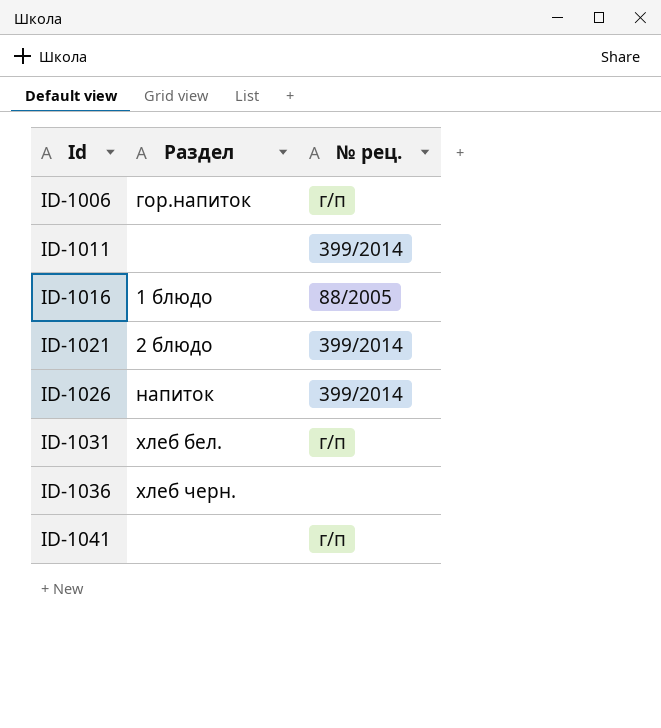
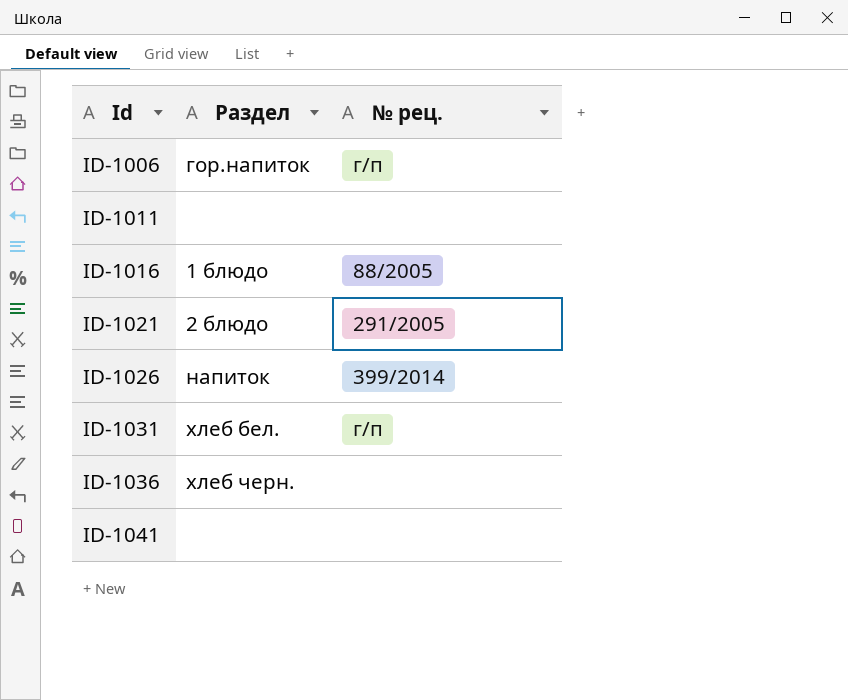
ID-1011 | № рец.: 399/2014 -> none
ID-1021 | № рец.: 399/2014 -> 291/2005
ID-1041 | № рец.: г/п -> none

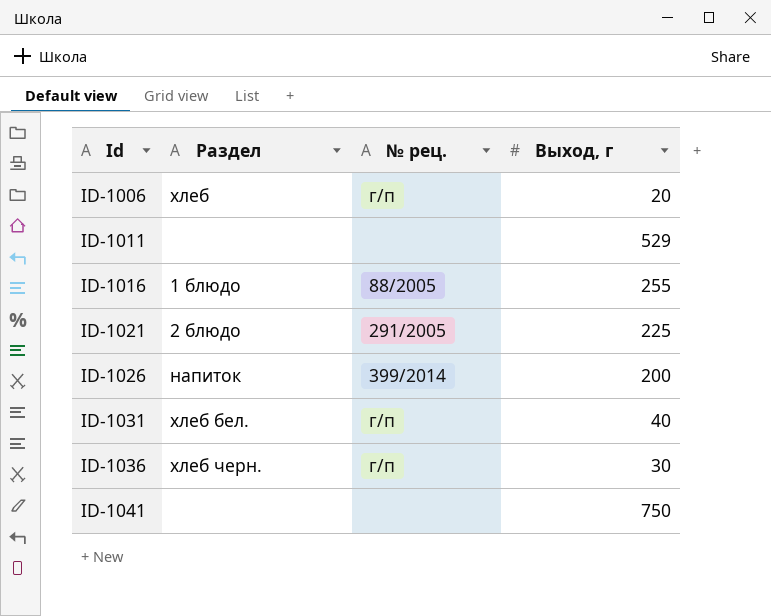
column Выход, г | position: none -> 4
ID-1006 | Раздел: гор.напиток -> хлеб
ID-1036 | № рец.: none -> г/п

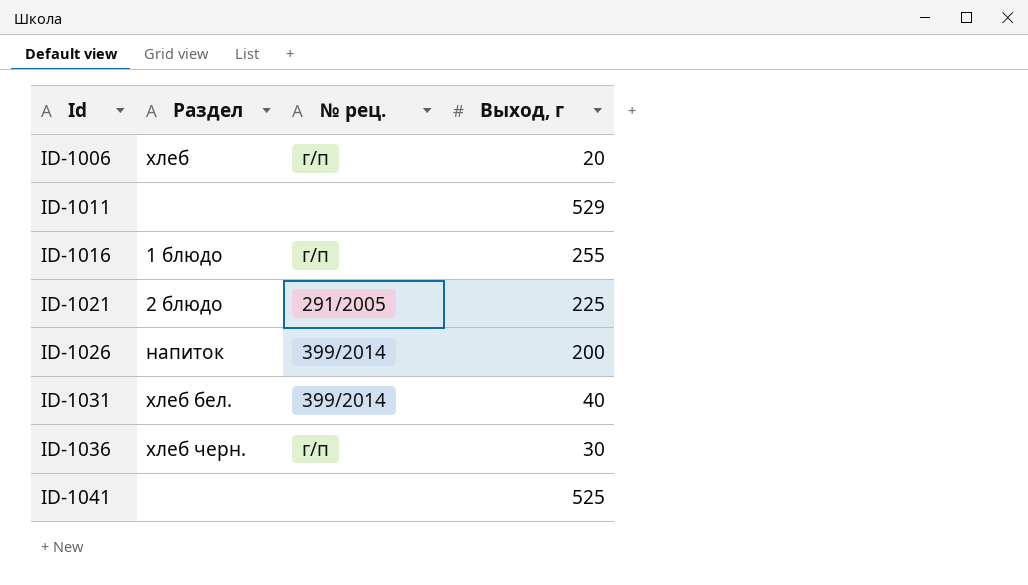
ID-1016 | № рец.: 88/2005 -> г/п
ID-1031 | № рец.: г/п -> 399/2014
ID-1041 | Выход, г: 750 -> 525

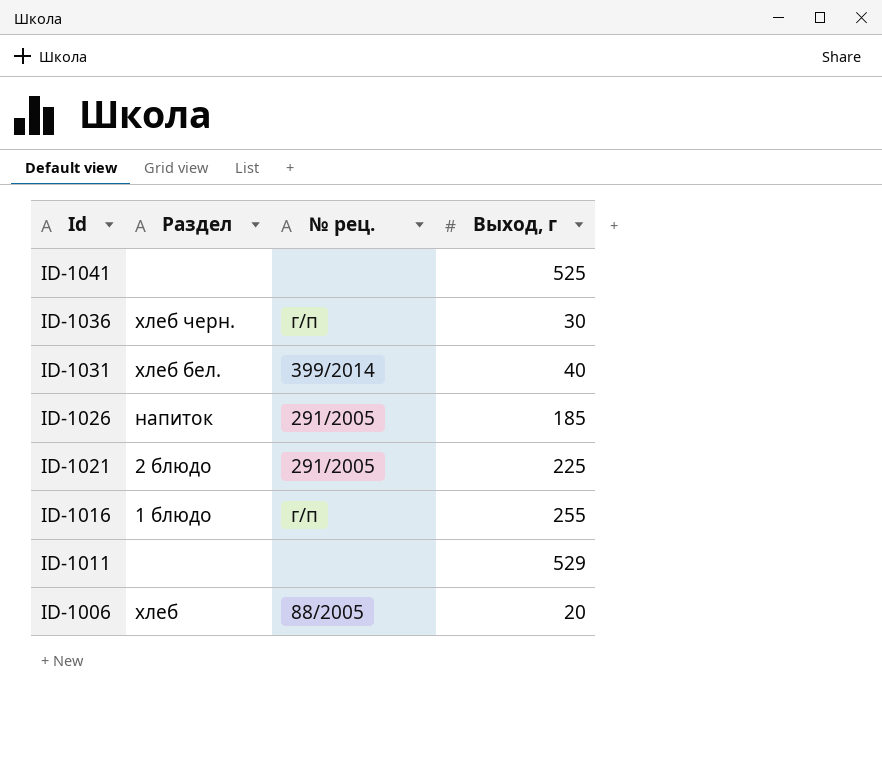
row order: Id ascending -> Id descending
ID-1026 | № рец.: 399/2014 -> 291/2005
ID-1026 | Выход, г: 200 -> 185
ID-1006 | № рец.: г/п -> 88/2005

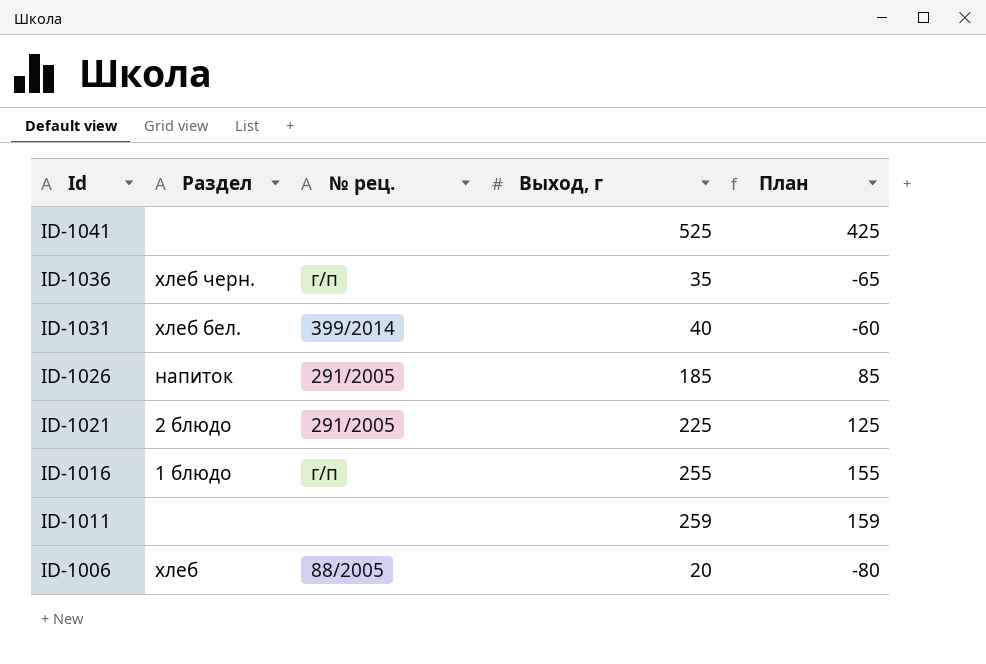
column План | formula: none -> [Выход, г] - 100
ID-1036 | Выход, г: 30 -> 35
ID-1011 | Выход, г: 529 -> 259

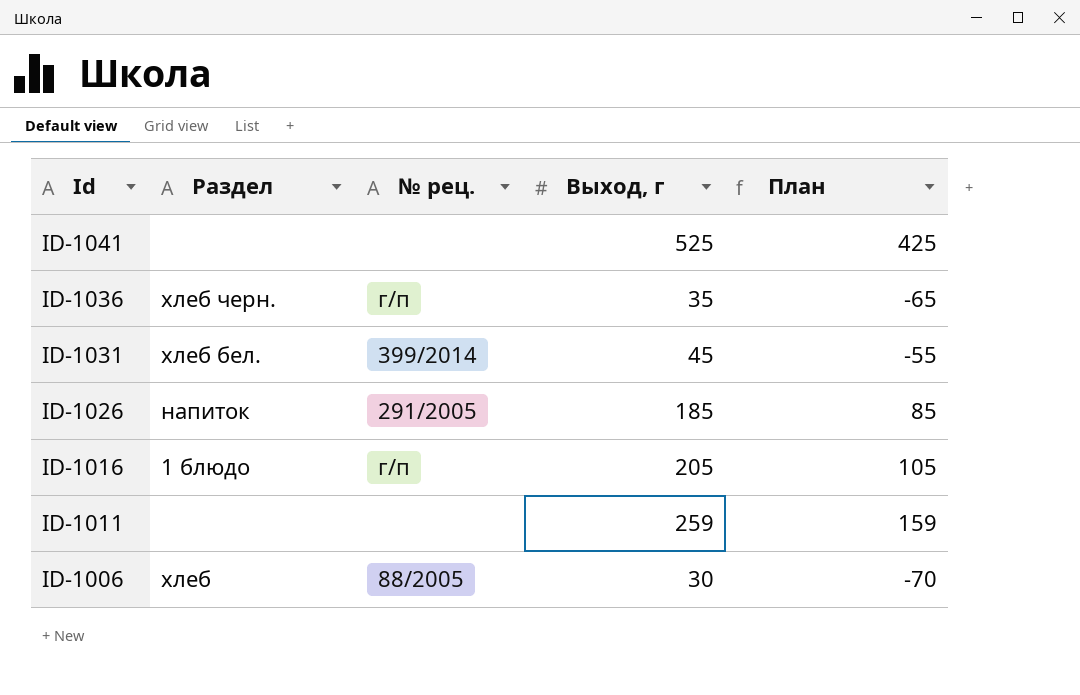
row ID-1021: 2 блюдо | 291/2005 | 225 | 125 -> none
ID-1031 | Выход, г: 40 -> 45
ID-1031 | План: -60 -> -55
ID-1016 | Выход, г: 255 -> 205
ID-1016 | План: 155 -> 105
ID-1006 | Выход, г: 20 -> 30
ID-1006 | План: -80 -> -70

